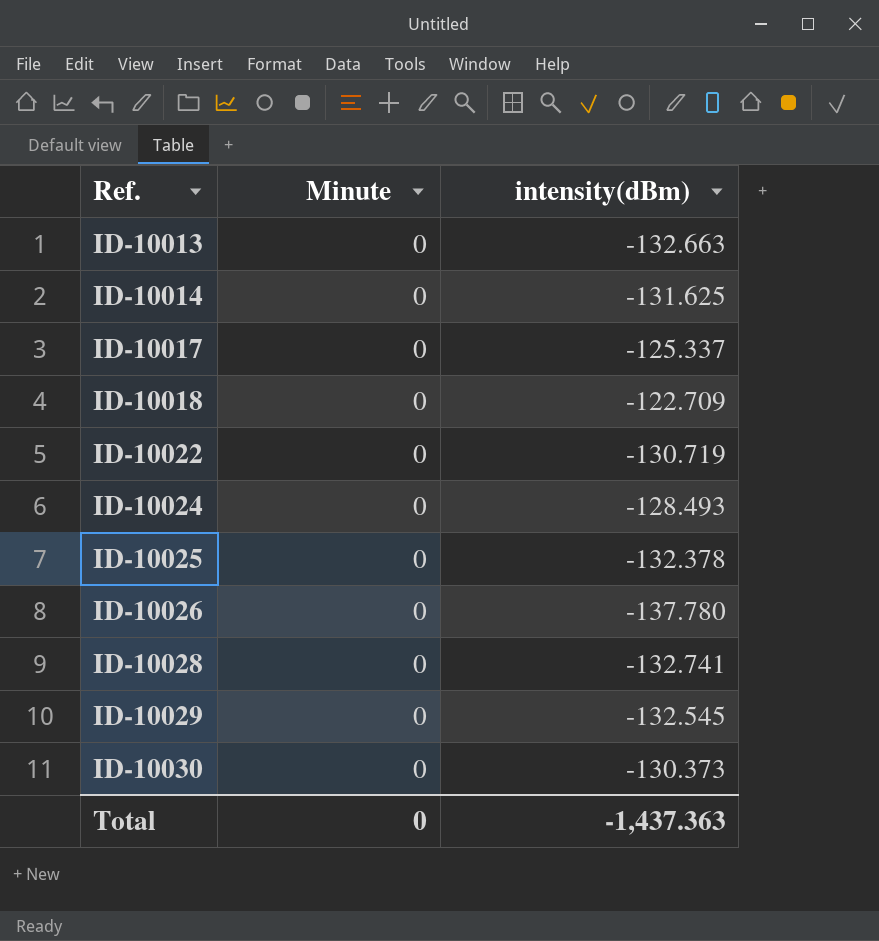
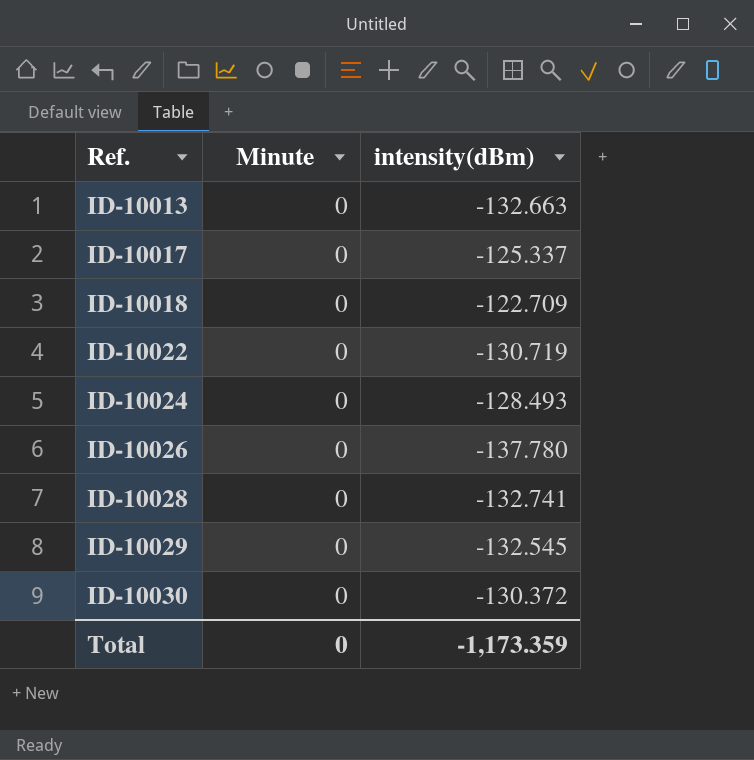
row ID-10014: 0 | -131.625 -> none
row ID-10025: 0 | -132.378 -> none
ID-10030 | intensity(dBm): -130.373 -> -130.372
Total | intensity(dBm): -1,437.363 -> -1,173.359

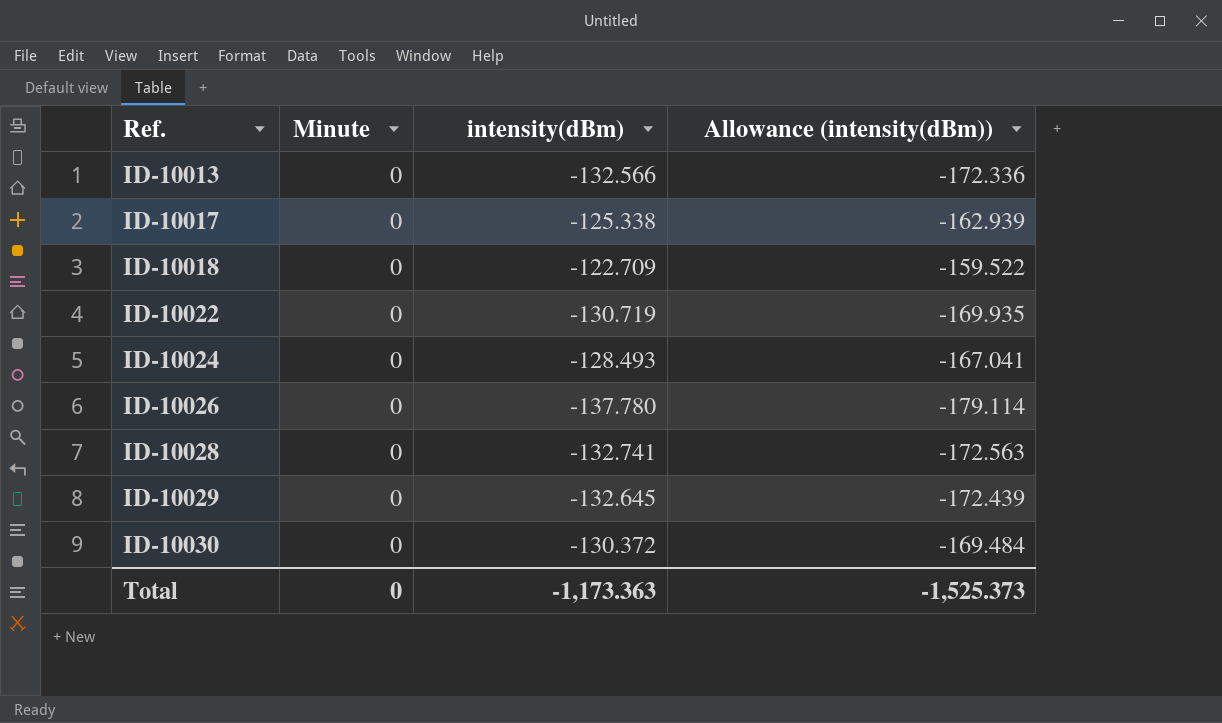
column Allowance (intensity(dBm)) | formula: none -> [intensity(dBm)] * 1.3
ID-10013 | intensity(dBm): -132.663 -> -132.566
ID-10017 | intensity(dBm): -125.337 -> -125.338
ID-10029 | intensity(dBm): -132.545 -> -132.645
Total | intensity(dBm): -1,173.359 -> -1,173.363

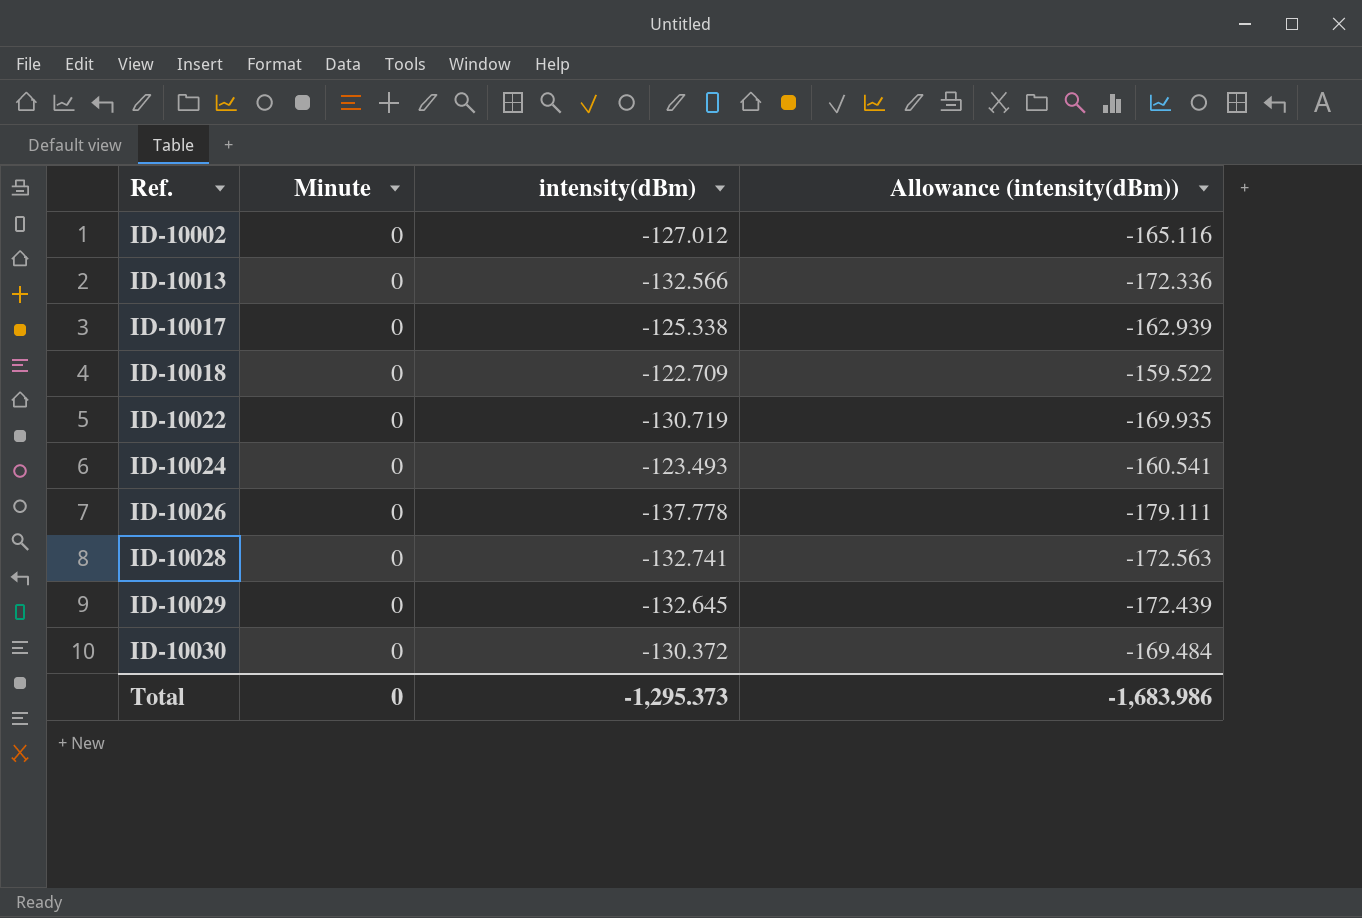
row ID-10002: none -> 0 | -127.012 | -165.116
ID-10024 | intensity(dBm): -128.493 -> -123.493
ID-10024 | Allowance (intensity(dBm)): -167.041 -> -160.541
ID-10026 | intensity(dBm): -137.780 -> -137.778
ID-10026 | Allowance (intensity(dBm)): -179.114 -> -179.111
Total | intensity(dBm): -1,173.363 -> -1,295.373
Total | Allowance (intensity(dBm)): -1,525.373 -> -1,683.986

